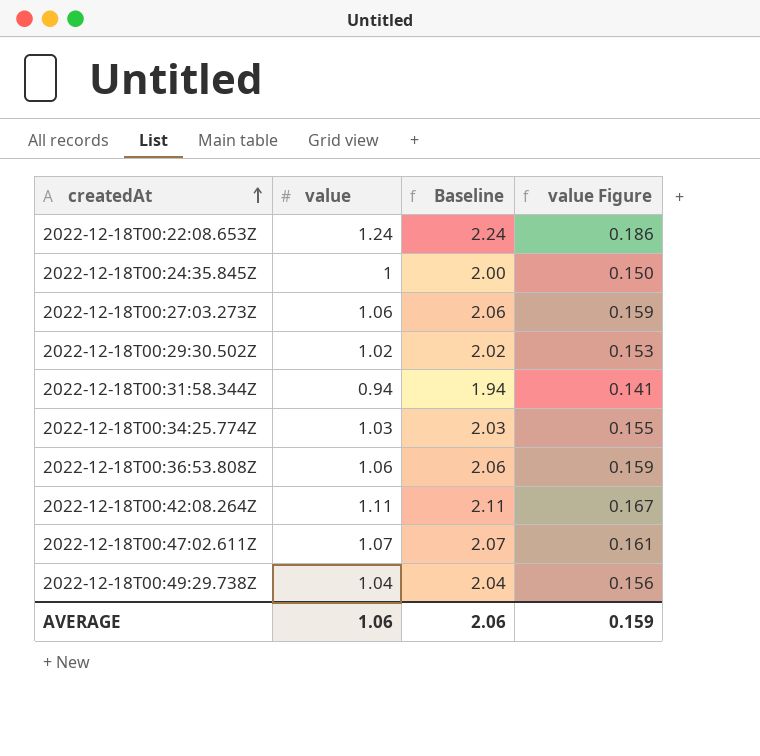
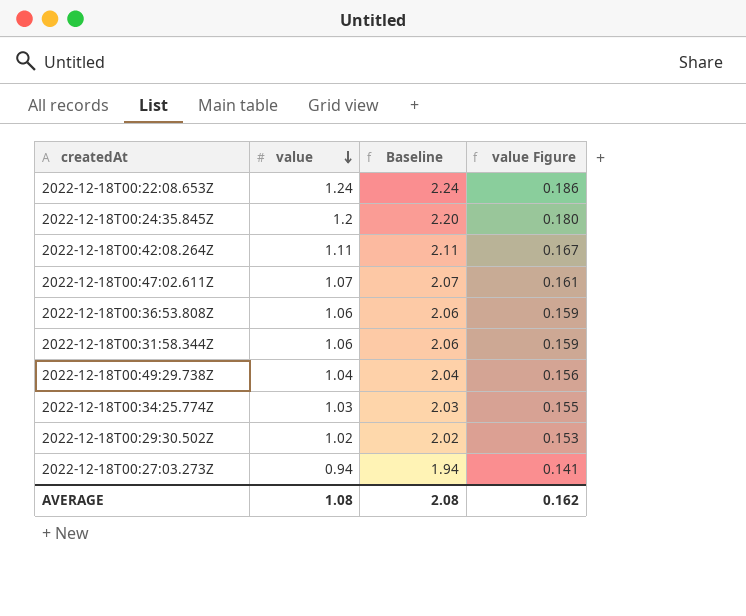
row order: createdAt ascending -> value descending
2022-12-18T00:24:35.845Z | value: 1 -> 1.2
2022-12-18T00:24:35.845Z | Baseline: 2.00 -> 2.20
2022-12-18T00:24:35.845Z | value Figure: 0.150 -> 0.180
2022-12-18T00:31:58.344Z | value: 0.94 -> 1.06
2022-12-18T00:31:58.344Z | Baseline: 1.94 -> 2.06
2022-12-18T00:31:58.344Z | value Figure: 0.141 -> 0.159
2022-12-18T00:27:03.273Z | value: 1.06 -> 0.94
2022-12-18T00:27:03.273Z | Baseline: 2.06 -> 1.94
2022-12-18T00:27:03.273Z | value Figure: 0.159 -> 0.141
AVERAGE | value: 1.06 -> 1.08
AVERAGE | Baseline: 2.06 -> 2.08
AVERAGE | value Figure: 0.159 -> 0.162

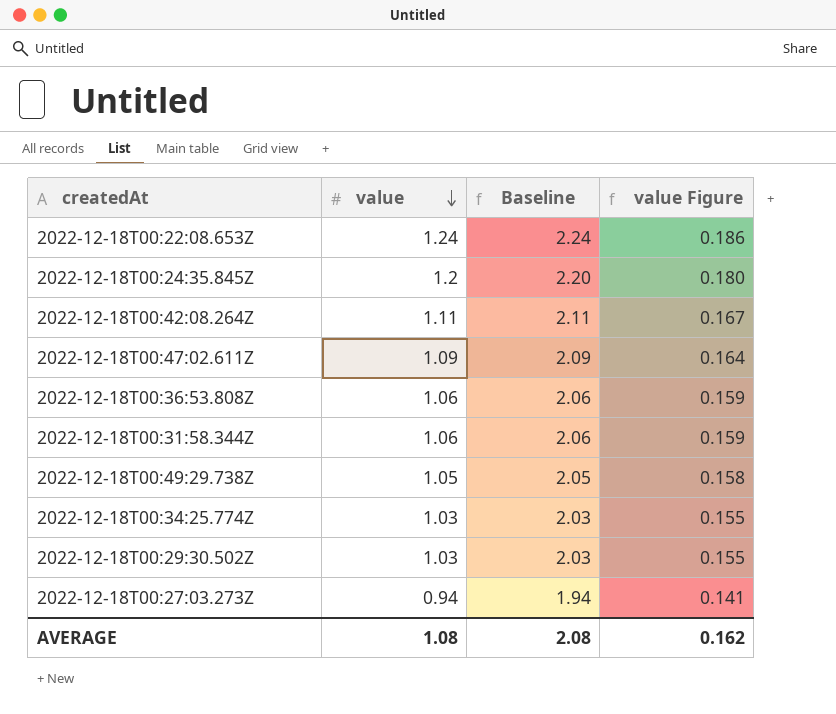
2022-12-18T00:47:02.611Z | value: 1.07 -> 1.09
2022-12-18T00:47:02.611Z | Baseline: 2.07 -> 2.09
2022-12-18T00:47:02.611Z | value Figure: 0.161 -> 0.164
2022-12-18T00:49:29.738Z | value: 1.04 -> 1.05
2022-12-18T00:49:29.738Z | Baseline: 2.04 -> 2.05
2022-12-18T00:49:29.738Z | value Figure: 0.156 -> 0.158
2022-12-18T00:29:30.502Z | value: 1.02 -> 1.03
2022-12-18T00:29:30.502Z | Baseline: 2.02 -> 2.03
2022-12-18T00:29:30.502Z | value Figure: 0.153 -> 0.155

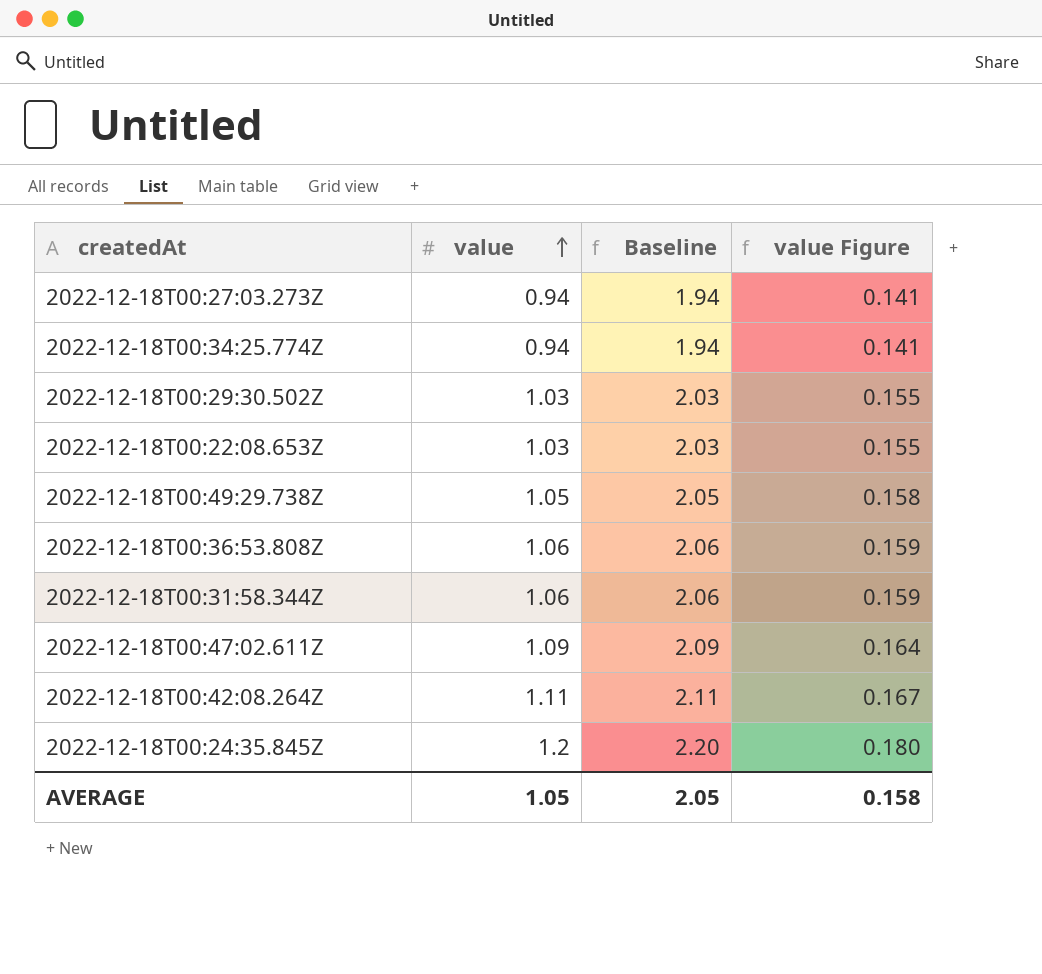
row order: value descending -> value ascending
2022-12-18T00:34:25.774Z | value: 1.03 -> 0.94
2022-12-18T00:34:25.774Z | Baseline: 2.03 -> 1.94
2022-12-18T00:34:25.774Z | value Figure: 0.155 -> 0.141
2022-12-18T00:22:08.653Z | value: 1.24 -> 1.03
2022-12-18T00:22:08.653Z | Baseline: 2.24 -> 2.03
2022-12-18T00:22:08.653Z | value Figure: 0.186 -> 0.155
AVERAGE | value: 1.08 -> 1.05
AVERAGE | Baseline: 2.08 -> 2.05
AVERAGE | value Figure: 0.162 -> 0.158

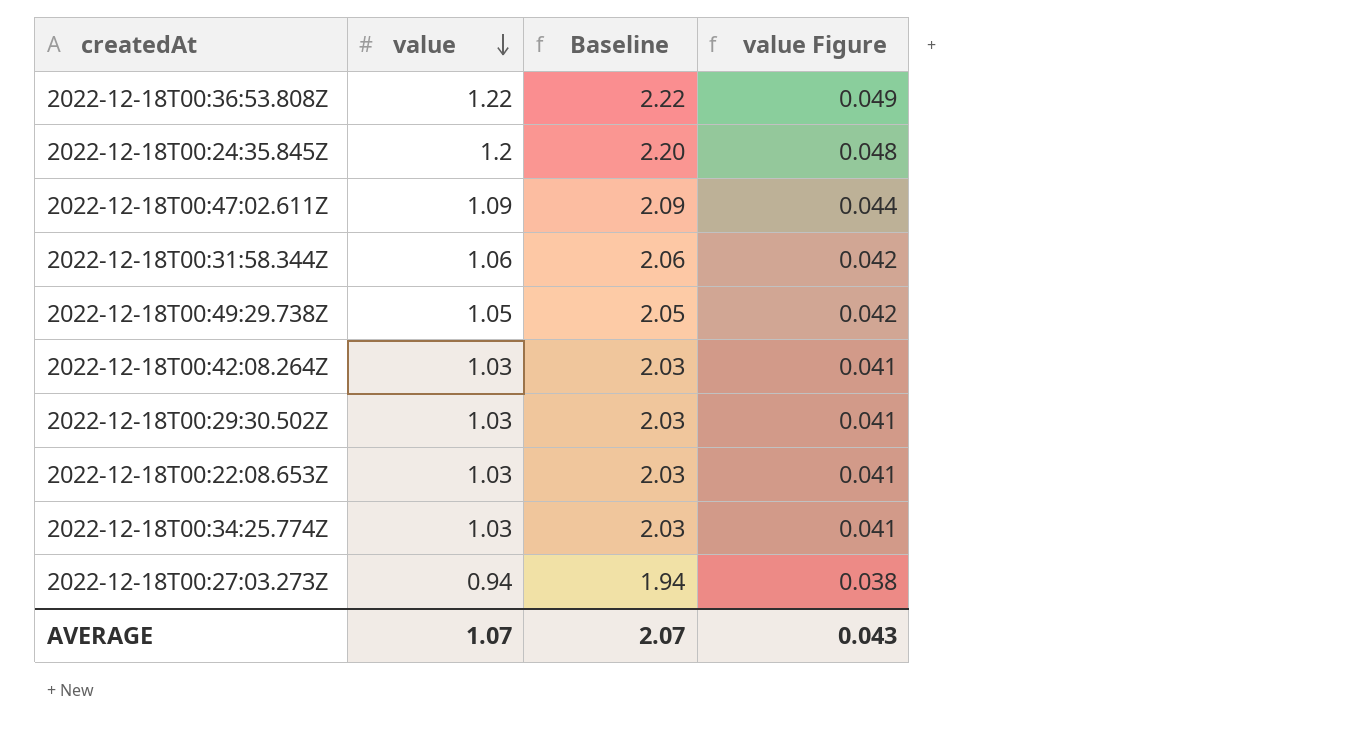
row order: value ascending -> value descending
column value Figure | formula: [value] * 0.15 -> [value] * 0.04
2022-12-18T00:36:53.808Z | value: 1.06 -> 1.22
2022-12-18T00:36:53.808Z | Baseline: 2.06 -> 2.22
2022-12-18T00:42:08.264Z | value: 1.11 -> 1.03
2022-12-18T00:42:08.264Z | Baseline: 2.11 -> 2.03
2022-12-18T00:34:25.774Z | value: 0.94 -> 1.03
2022-12-18T00:34:25.774Z | Baseline: 1.94 -> 2.03
AVERAGE | value: 1.05 -> 1.07
AVERAGE | Baseline: 2.05 -> 2.07
AVERAGE | value Figure: 0.158 -> 0.043

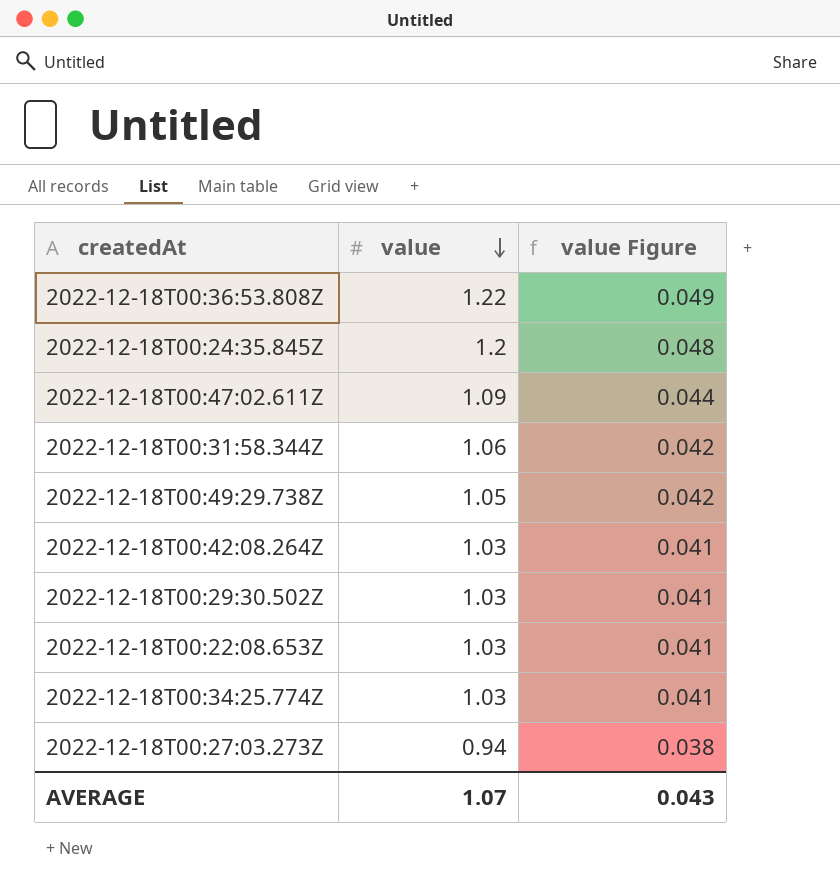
column Baseline | formula: [value] + 1 -> none

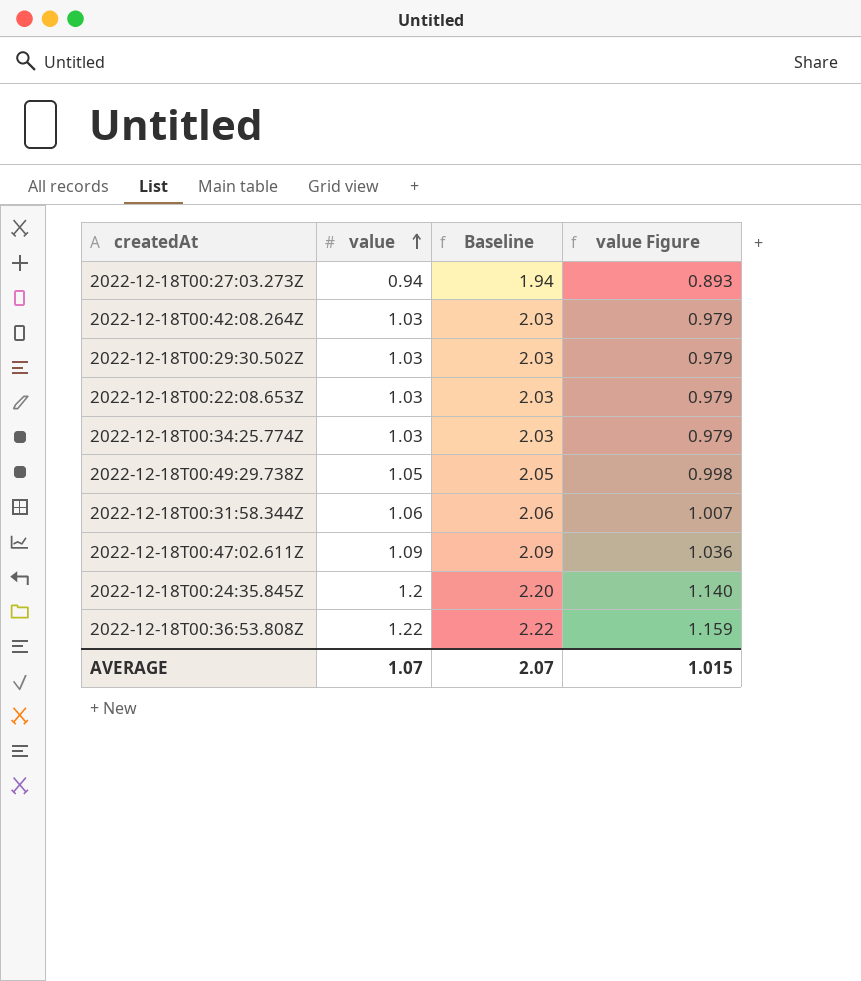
row order: value descending -> value ascending
column Baseline | formula: none -> [value] + 1
column value Figure | formula: [value] * 0.04 -> [value] * 0.95
AVERAGE | value Figure: 0.043 -> 1.015

